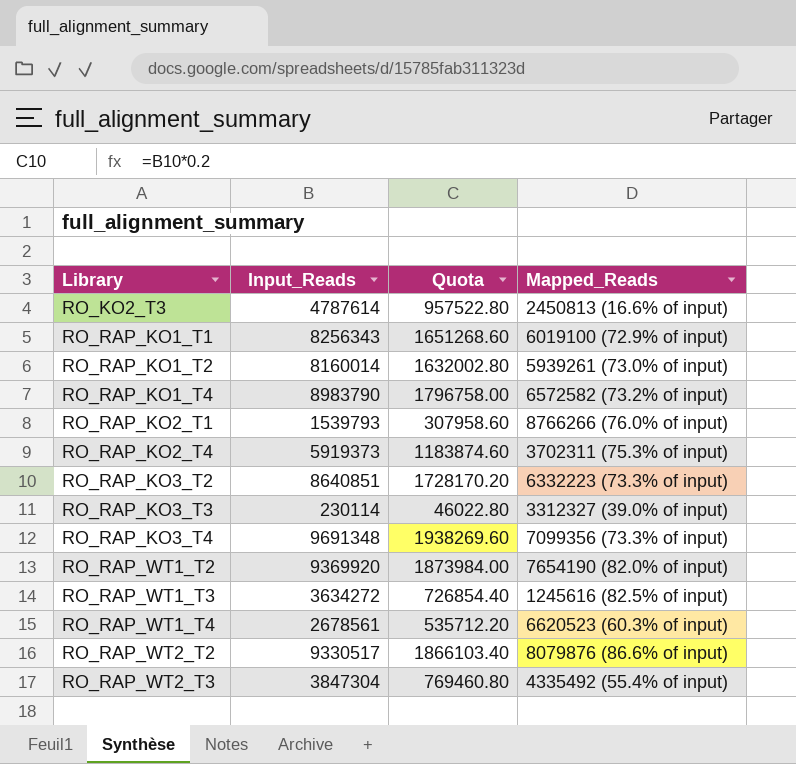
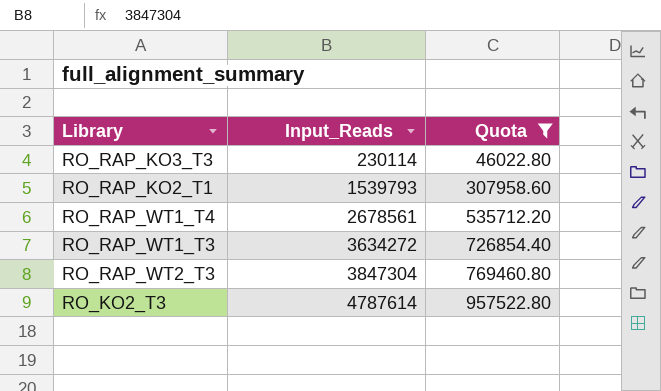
filter: none -> Quota <= 957522.80
row order: Library ascending -> Input_Reads ascending
column Mapped_Reads | position: 4 -> none

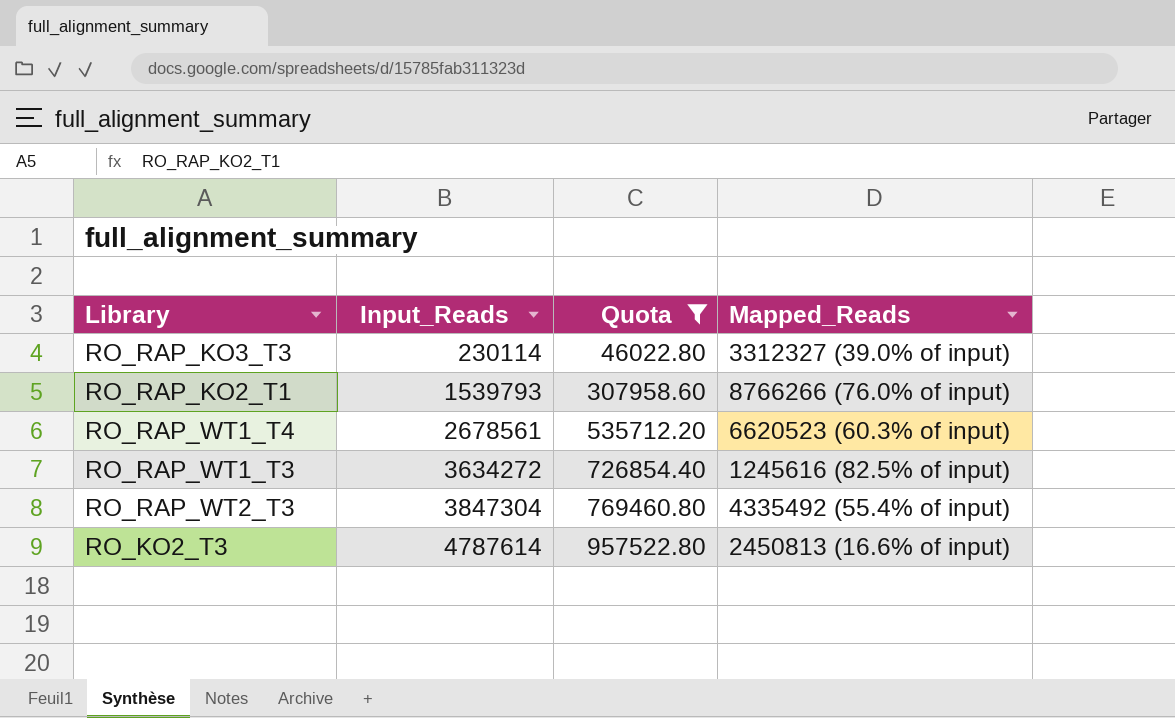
column Mapped_Reads | position: none -> 4

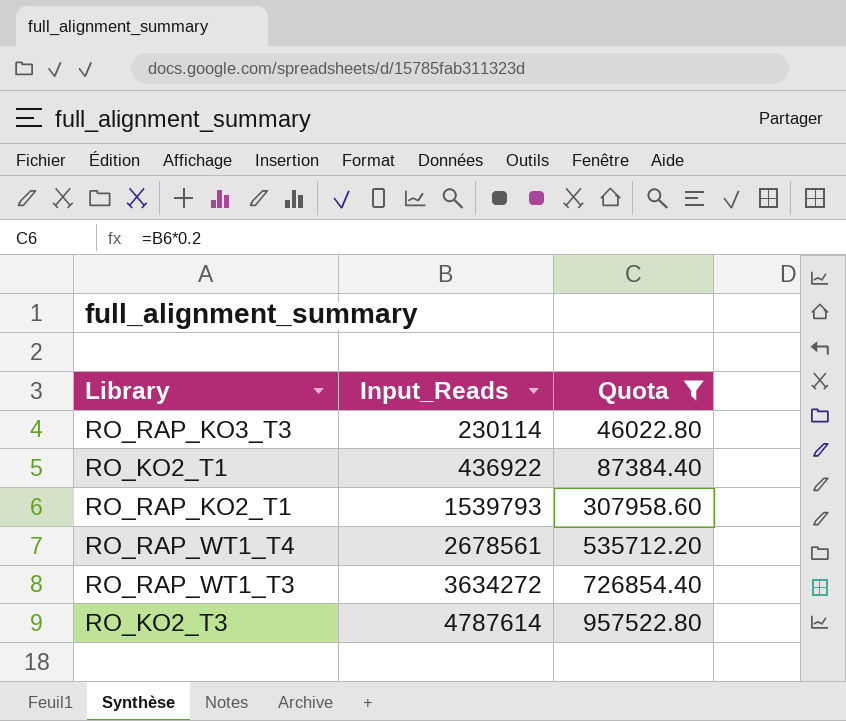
column Mapped_Reads | position: 4 -> none
row RO_RAP_WT2_T3: 3847304 | 769460.80 | 4335492 (55.4% of input) -> none
row RO_KO2_T1: none -> 436922 | 87384.40

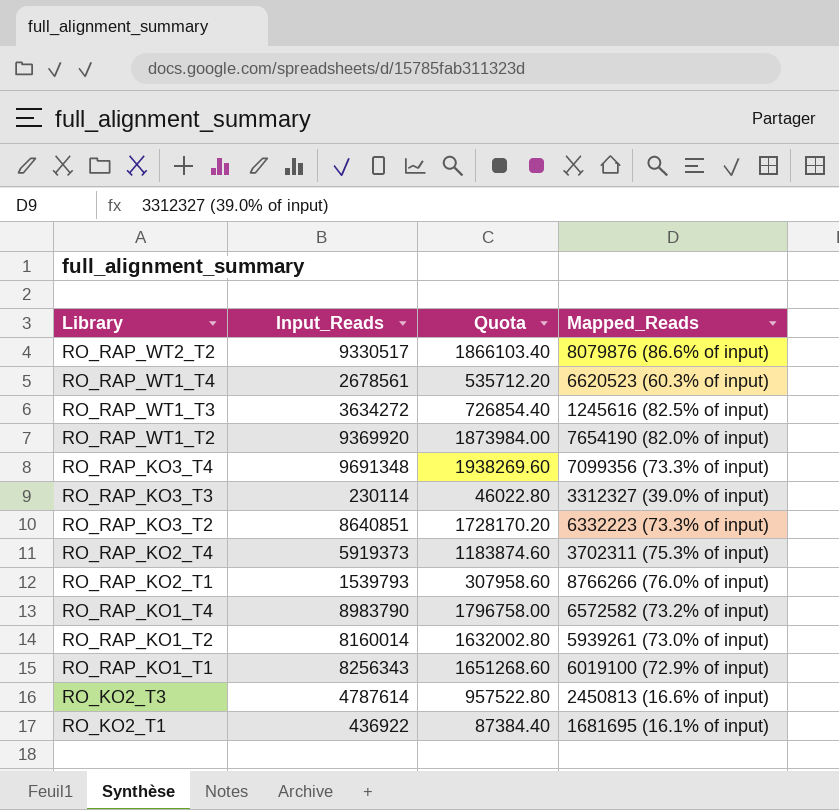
filter: Quota <= 957522.80 -> none
row order: Input_Reads ascending -> Library descending
column Mapped_Reads | position: none -> 4

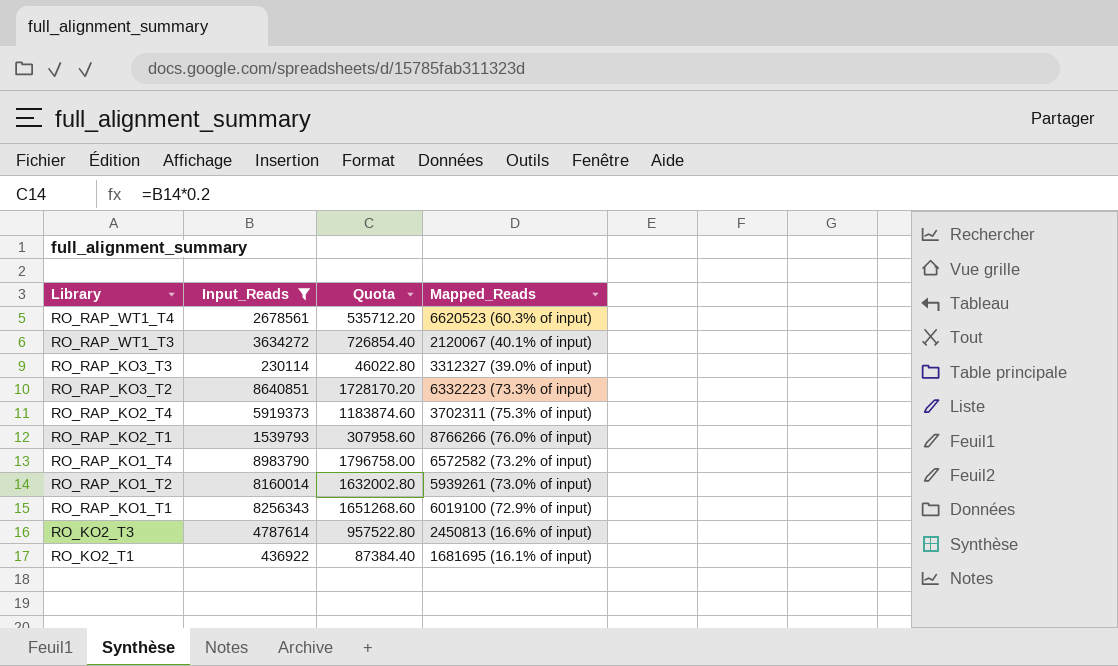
filter: none -> Input_Reads <= 8983790
RO_RAP_WT1_T3 | Mapped_Reads: 1245616 (82.5% of input) -> 2120067 (40.1% of input)

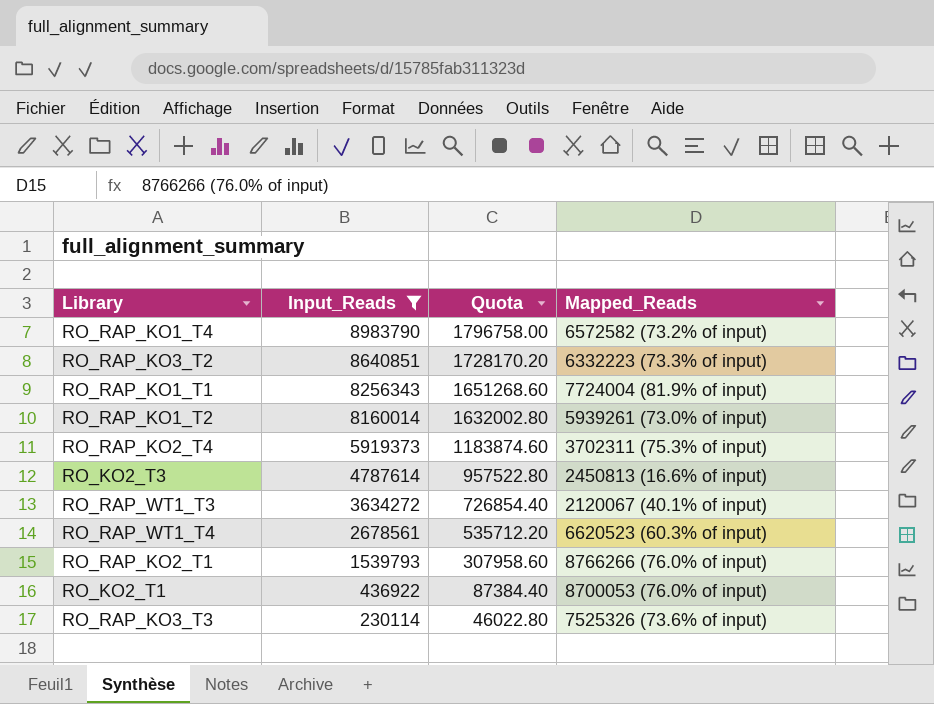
row order: Library descending -> Input_Reads descending
RO_RAP_KO1_T1 | Mapped_Reads: 6019100 (72.9% of input) -> 7724004 (81.9% of input)
RO_KO2_T1 | Mapped_Reads: 1681695 (16.1% of input) -> 8700053 (76.0% of input)
RO_RAP_KO3_T3 | Mapped_Reads: 3312327 (39.0% of input) -> 7525326 (73.6% of input)

